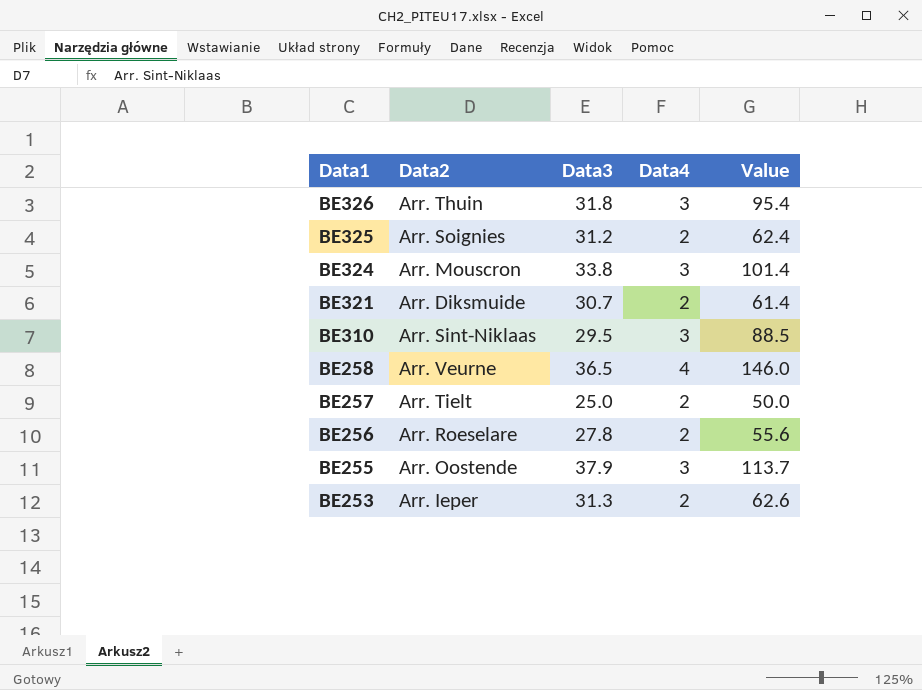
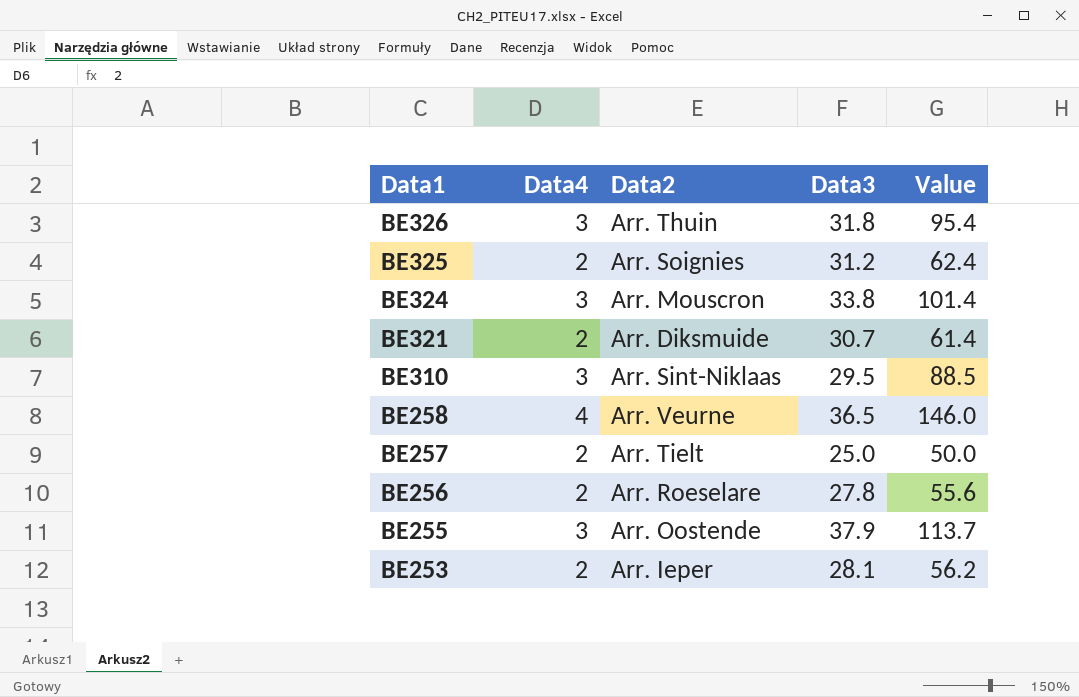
column Data4 | position: 4 -> 2
BE253 | Data3: 31.3 -> 28.1
BE253 | Value: 62.6 -> 56.2

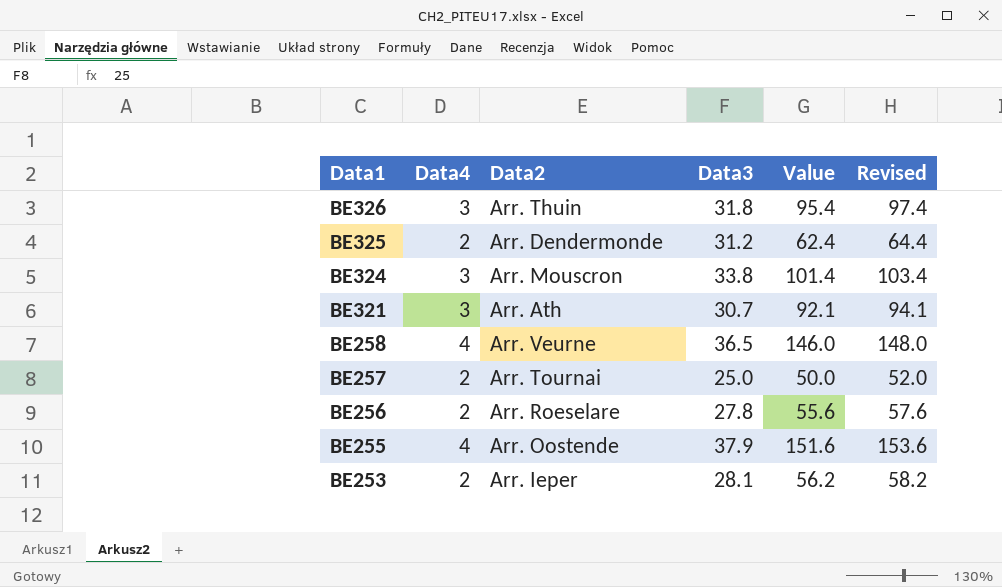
column Revised | formula: none -> [Value] + 2
row BE310: 3 | Arr. Sint-Niklaas | 29.5 | 88.5 -> none
BE325 | Data2: Arr. Soignies -> Arr. Dendermonde
BE321 | Data4: 2 -> 3
BE321 | Data2: Arr. Diksmuide -> Arr. Ath
BE321 | Value: 61.4 -> 92.1
BE257 | Data2: Arr. Tielt -> Arr. Tournai
BE255 | Data4: 3 -> 4
BE255 | Value: 113.7 -> 151.6

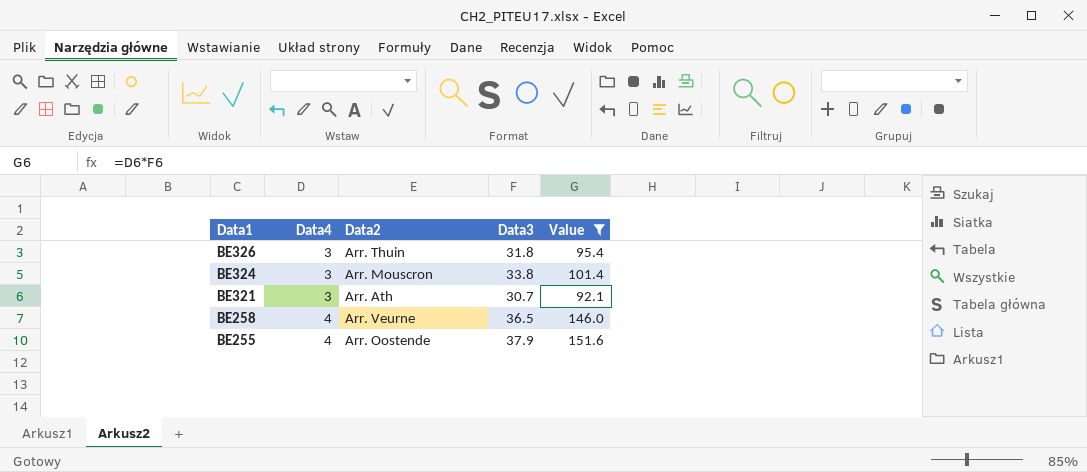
filter: none -> Value >= 92.1
column Revised | formula: [Value] + 2 -> none

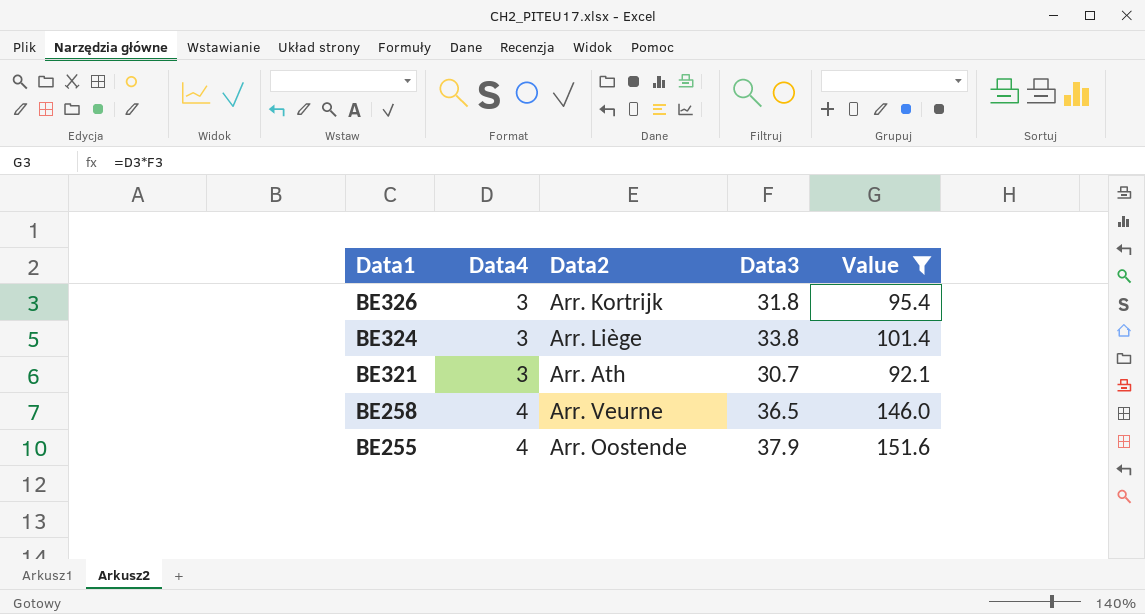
BE326 | Data2: Arr. Thuin -> Arr. Kortrijk
BE324 | Data2: Arr. Mouscron -> Arr. Liège

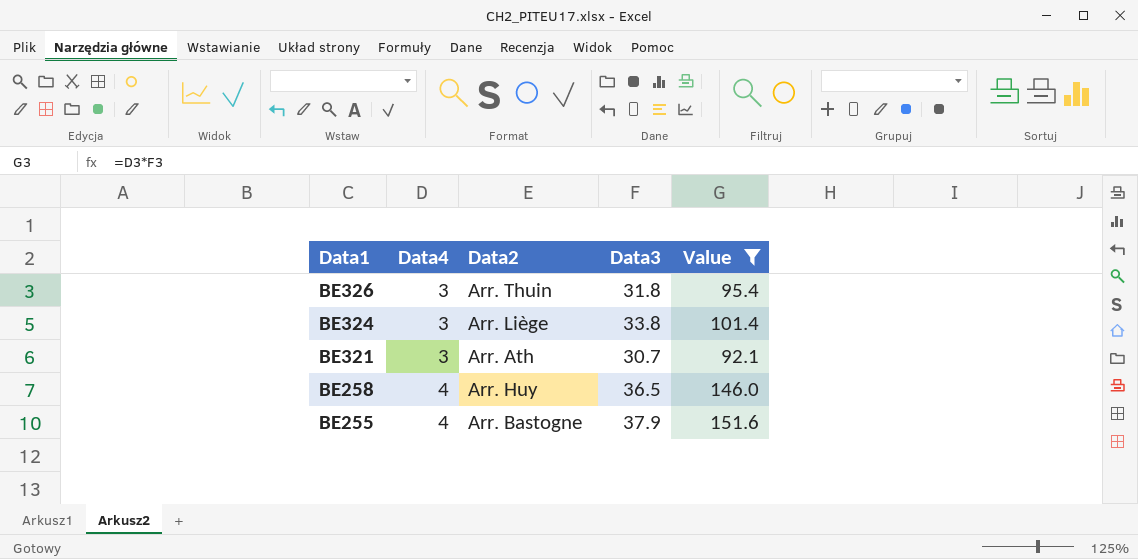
BE326 | Data2: Arr. Kortrijk -> Arr. Thuin
BE258 | Data2: Arr. Veurne -> Arr. Huy
BE255 | Data2: Arr. Oostende -> Arr. Bastogne

